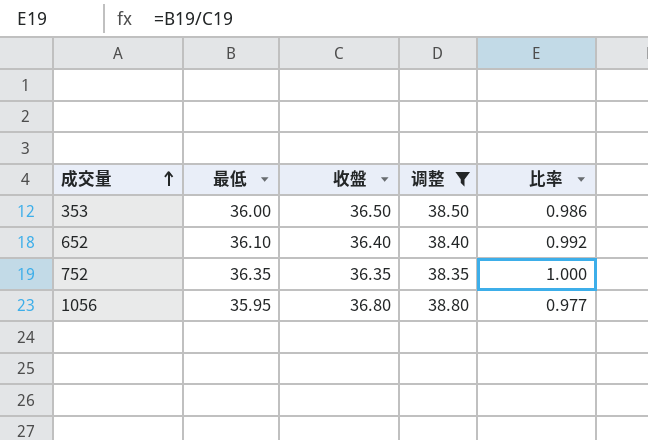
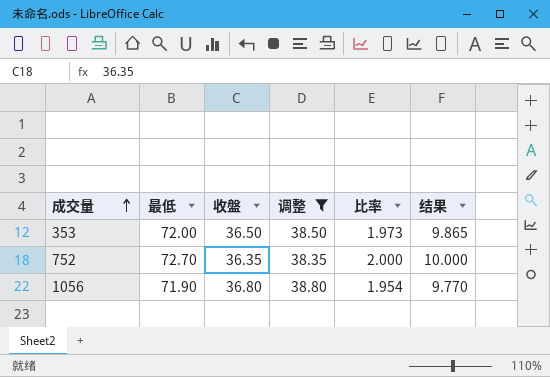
column 结果 | formula: none -> [比率] * 5
row 652: 36.10 | 36.40 | 38.40 | 0.992 -> none
353 | 最低: 36.00 -> 72.00
353 | 比率: 0.986 -> 1.973
752 | 最低: 36.35 -> 72.70
752 | 比率: 1.000 -> 2.000
1056 | 最低: 35.95 -> 71.90
1056 | 比率: 0.977 -> 1.954

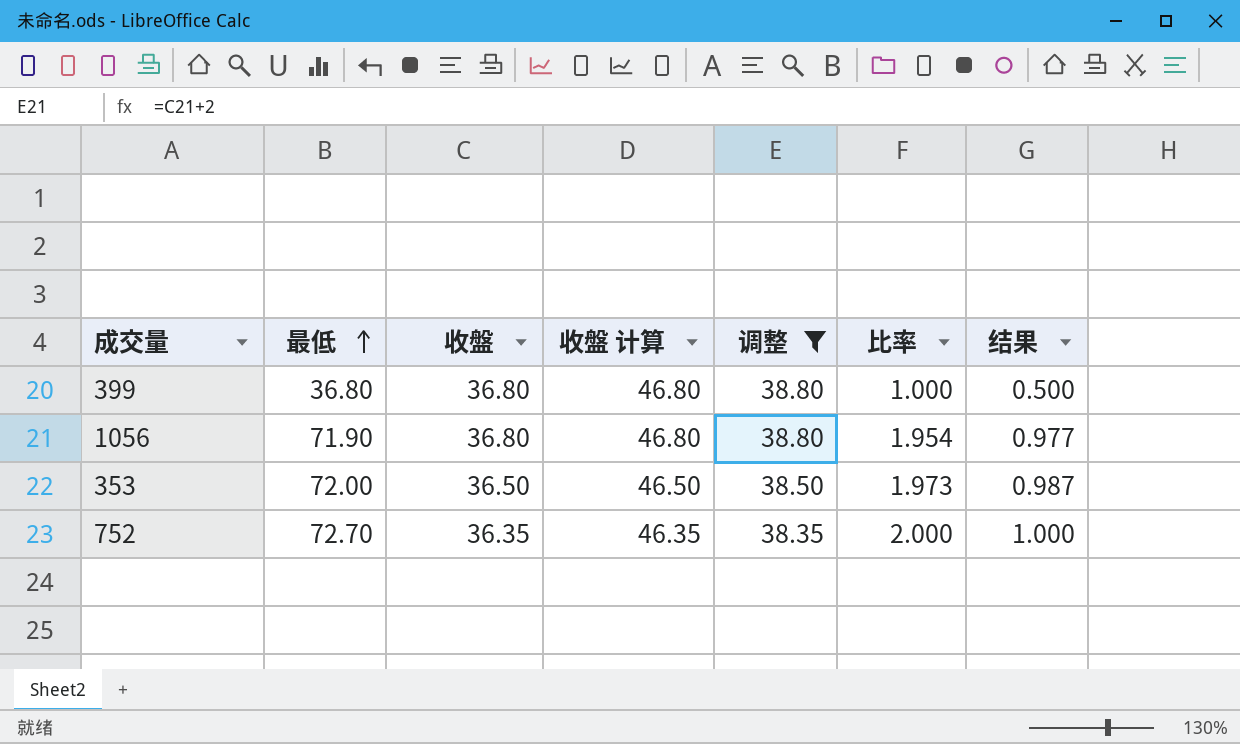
row order: 成交量 ascending -> 最低 ascending
column 收盤 计算 | formula: none -> [收盤] + 10
column 结果 | formula: [比率] * 5 -> [比率] * 0.5
row 399: none -> 36.80 | 36.80 | 46.80 | 38.80 | 1.000 | 0.500

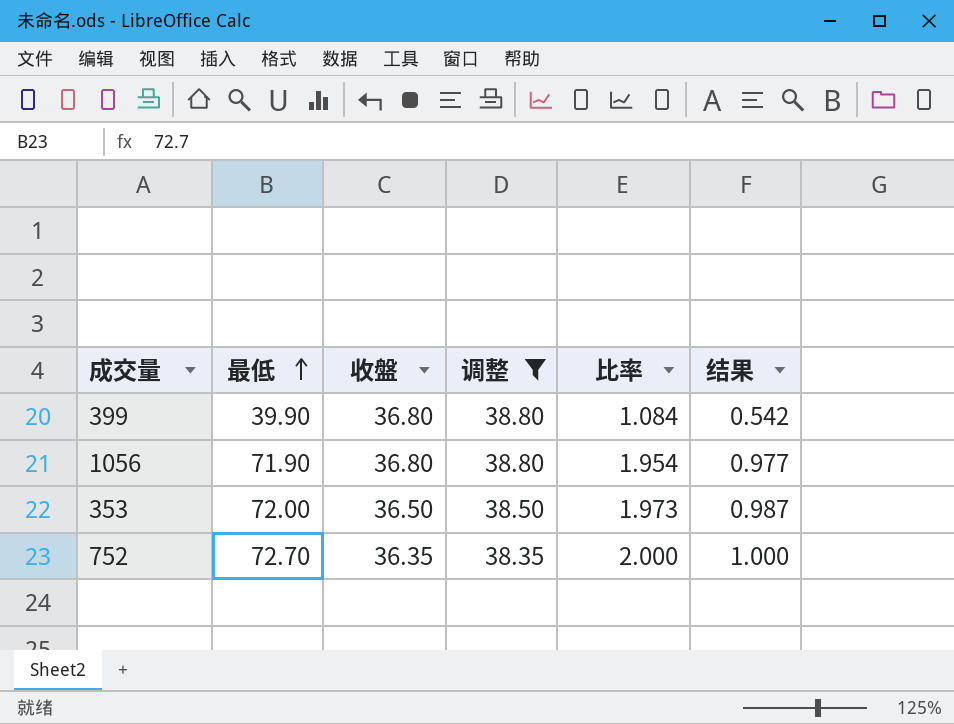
column 收盤 计算 | formula: [收盤] + 10 -> none
399 | 最低: 36.80 -> 39.90
399 | 比率: 1.000 -> 1.084
399 | 结果: 0.500 -> 0.542

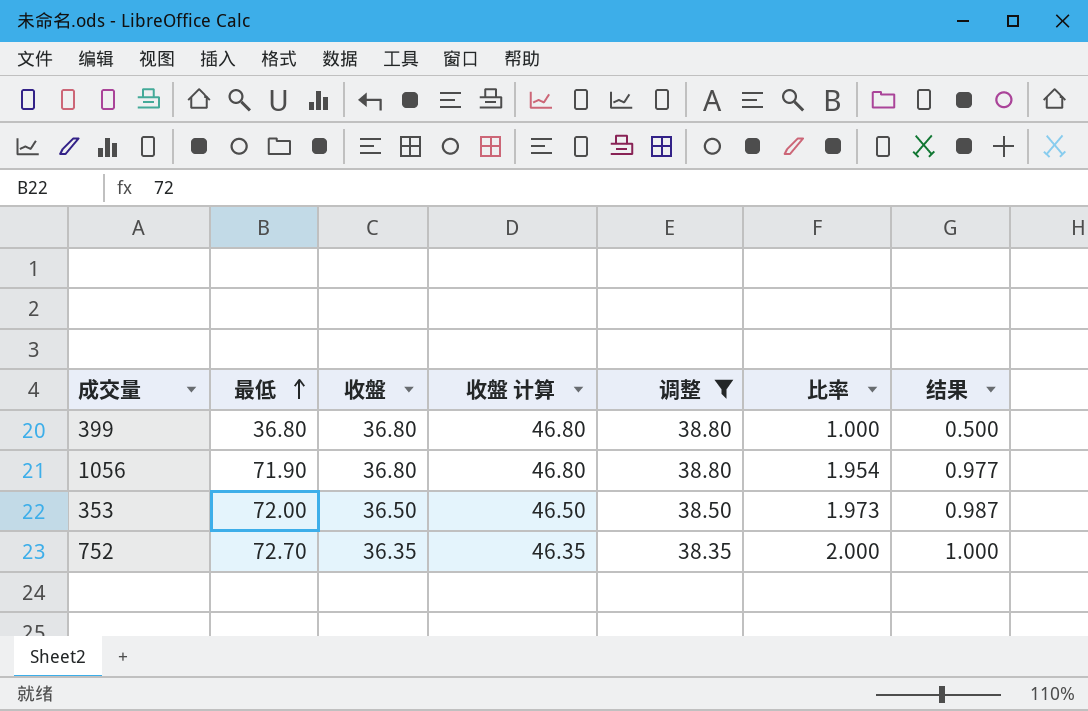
column 收盤 计算 | formula: none -> [收盤] + 10
399 | 最低: 39.90 -> 36.80
399 | 比率: 1.084 -> 1.000
399 | 结果: 0.542 -> 0.500

